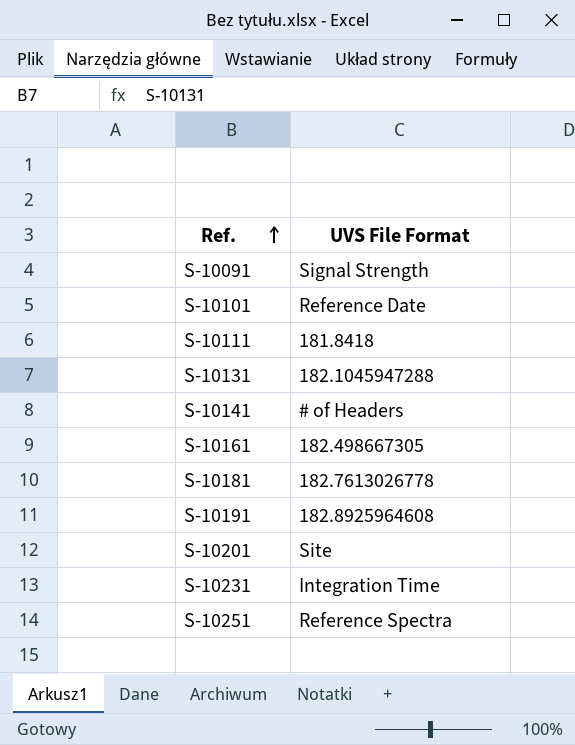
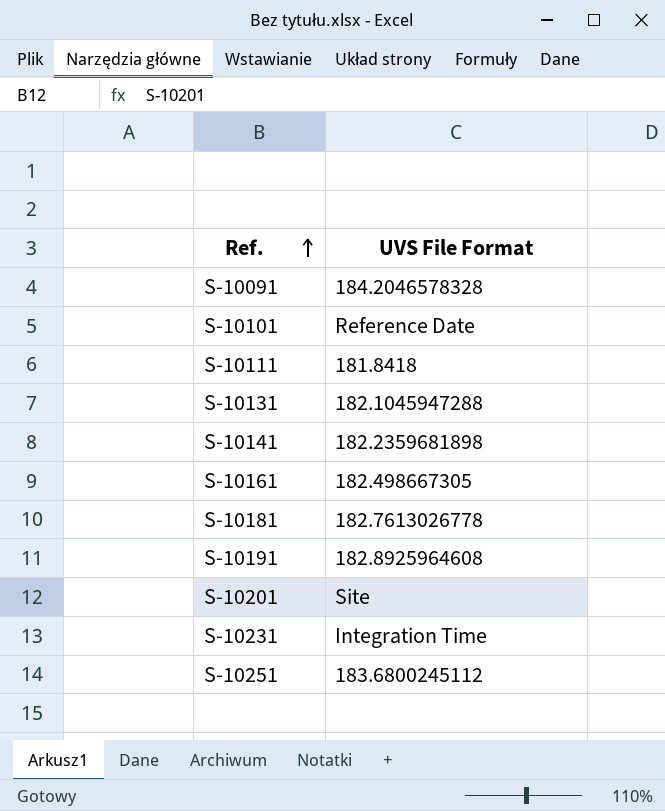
S-10091 | UVS File Format: Signal Strength -> 184.2046578328
S-10141 | UVS File Format: # of Headers -> 182.2359681898
S-10251 | UVS File Format: Reference Spectra -> 183.6800245112

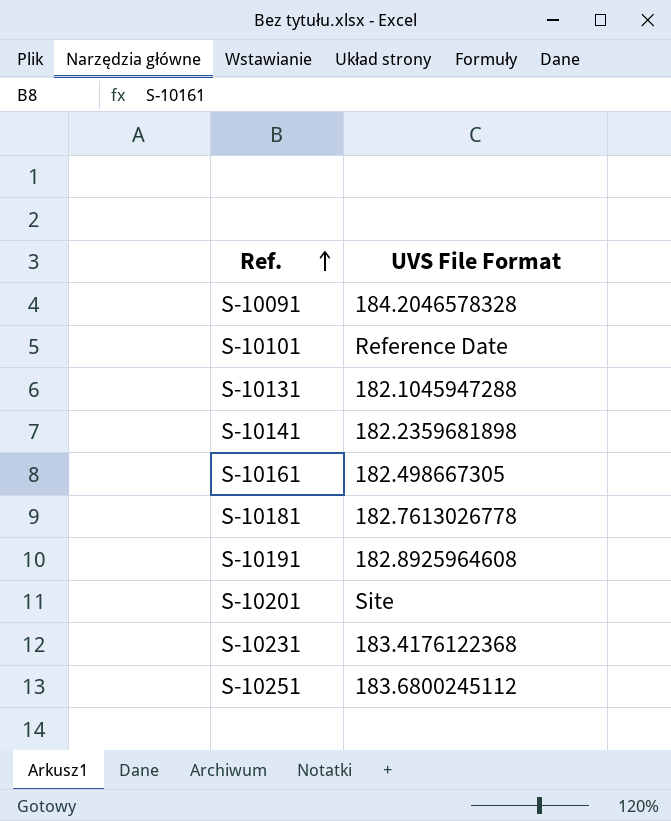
row S-10111: 181.8418 -> none
S-10231 | UVS File Format: Integration Time -> 183.4176122368

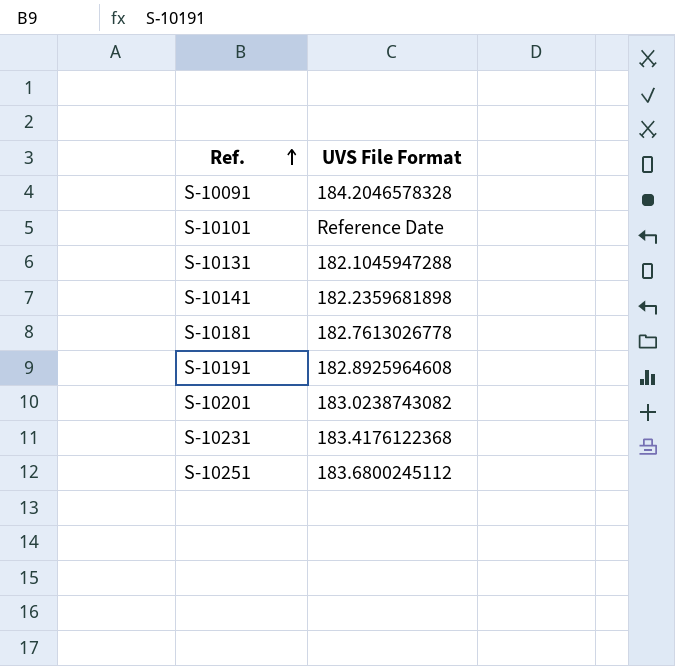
row S-10161: 182.498667305 -> none
S-10201 | UVS File Format: Site -> 183.0238743082

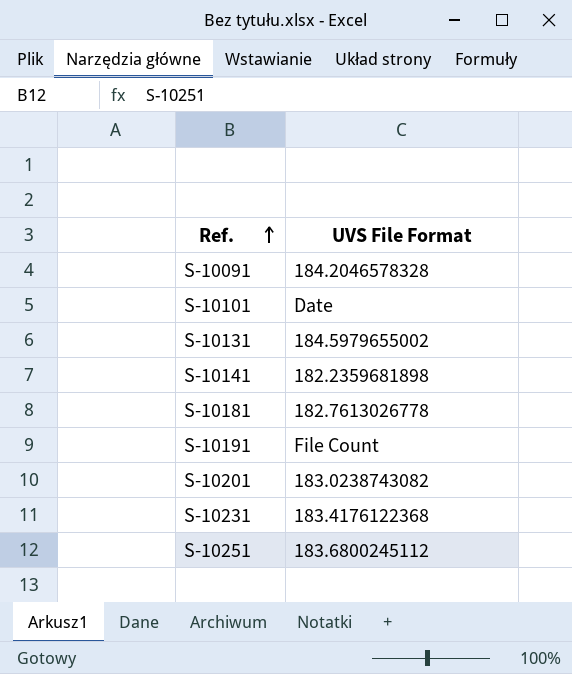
S-10101 | UVS File Format: Reference Date -> Date
S-10131 | UVS File Format: 182.1045947288 -> 184.5979655002
S-10191 | UVS File Format: 182.8925964608 -> File Count

